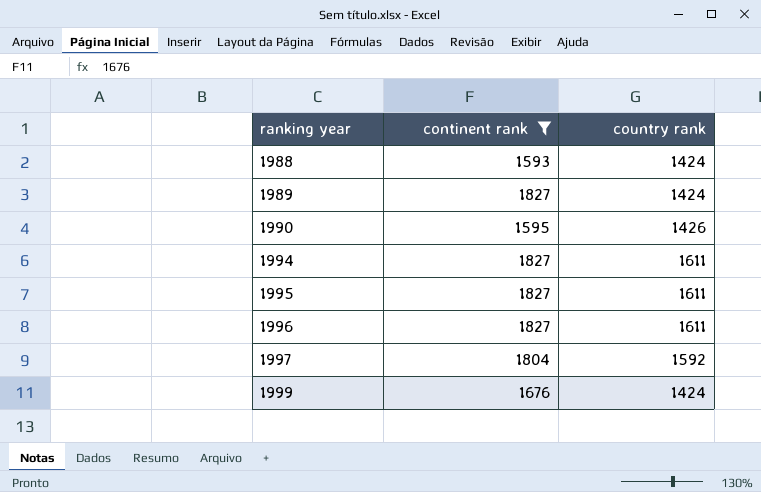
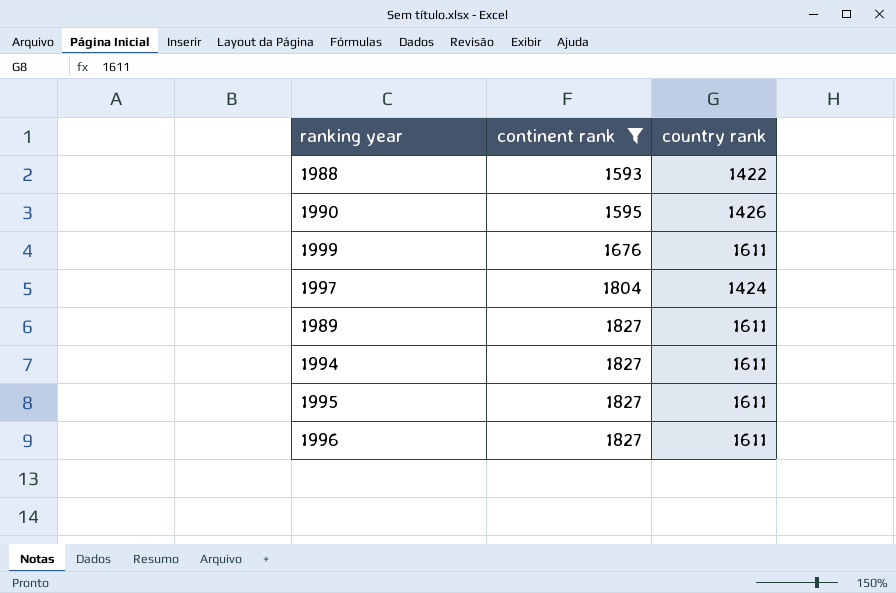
row order: ranking year ascending -> continent rank ascending
1988 | country rank: 1424 -> 1422
1999 | country rank: 1424 -> 1611
1997 | country rank: 1592 -> 1424
1989 | country rank: 1424 -> 1611

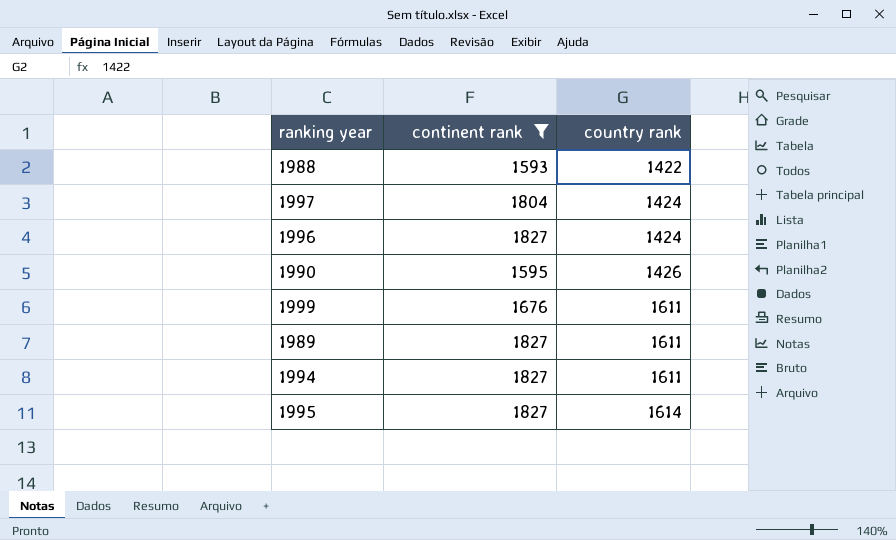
row order: continent rank ascending -> country rank ascending
1996 | country rank: 1611 -> 1424
1995 | country rank: 1611 -> 1614

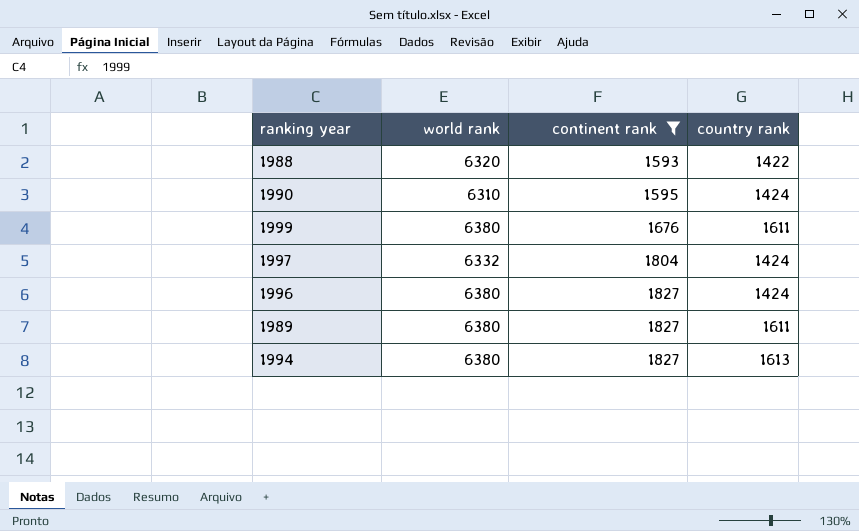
row order: country rank ascending -> continent rank ascending
column world rank | position: none -> 2
row 1995: 1827 | 1614 -> none
1990 | country rank: 1426 -> 1424
1994 | country rank: 1611 -> 1613

